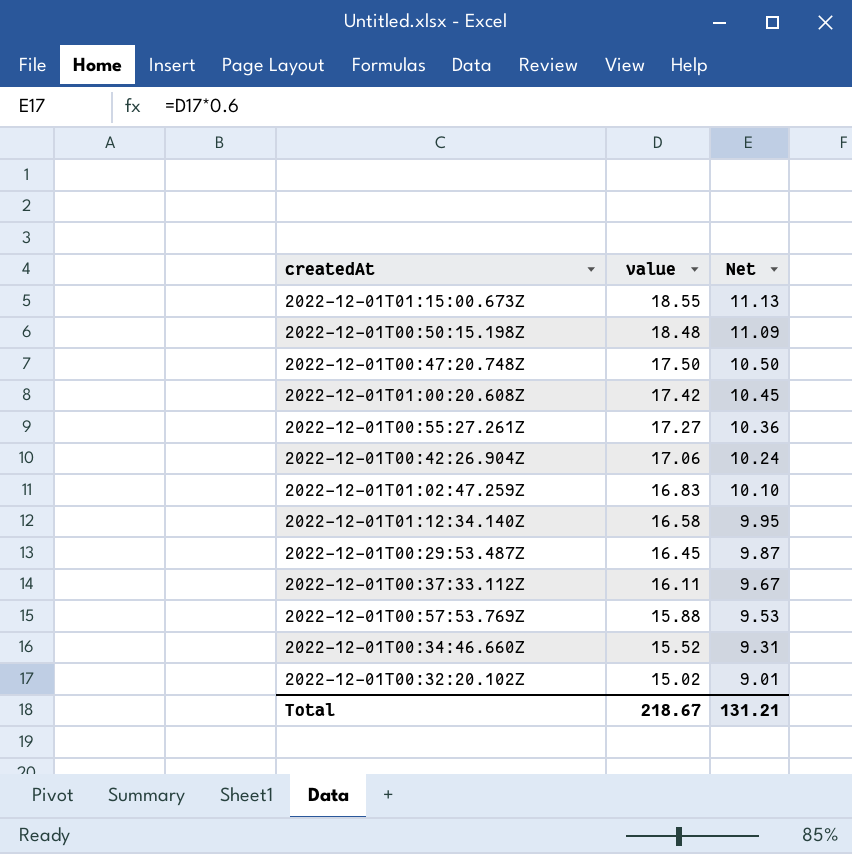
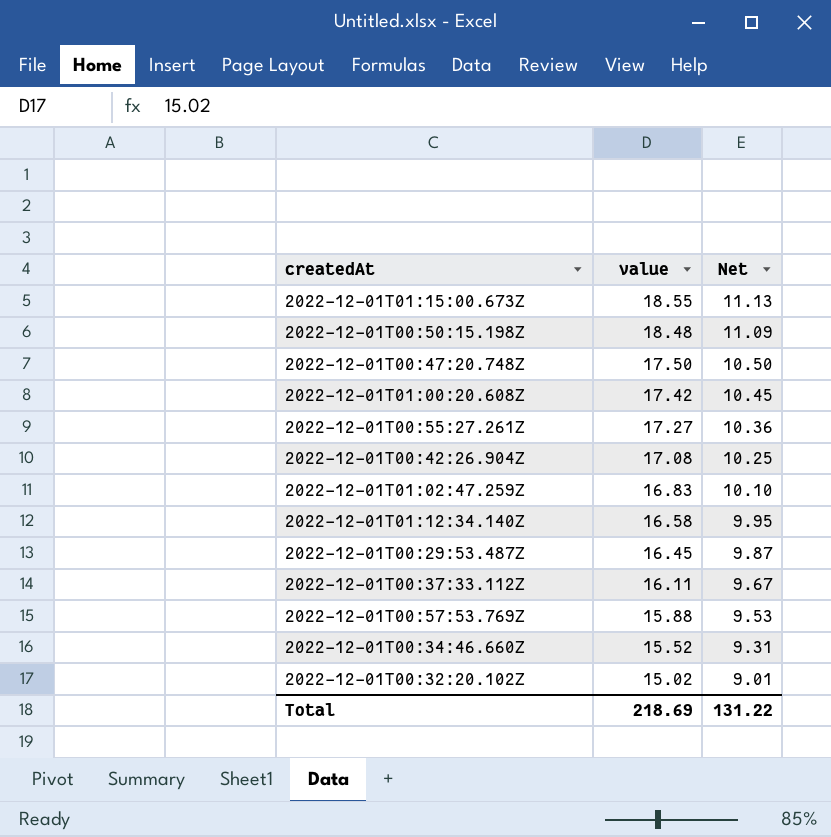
2022-12-01T00:42:26.904Z | value: 17.06 -> 17.08
2022-12-01T00:42:26.904Z | Net: 10.24 -> 10.25
Total | value: 218.67 -> 218.69
Total | Net: 131.21 -> 131.22

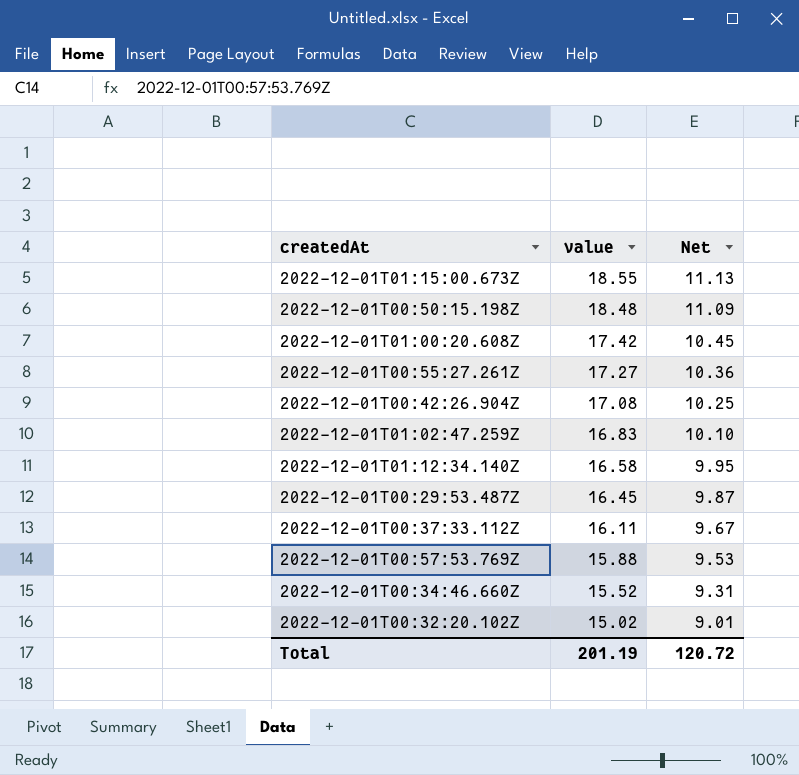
row 2022-12-01T00:47:20.748Z: 17.50 | 10.50 -> none
Total | value: 218.69 -> 201.19
Total | Net: 131.22 -> 120.72

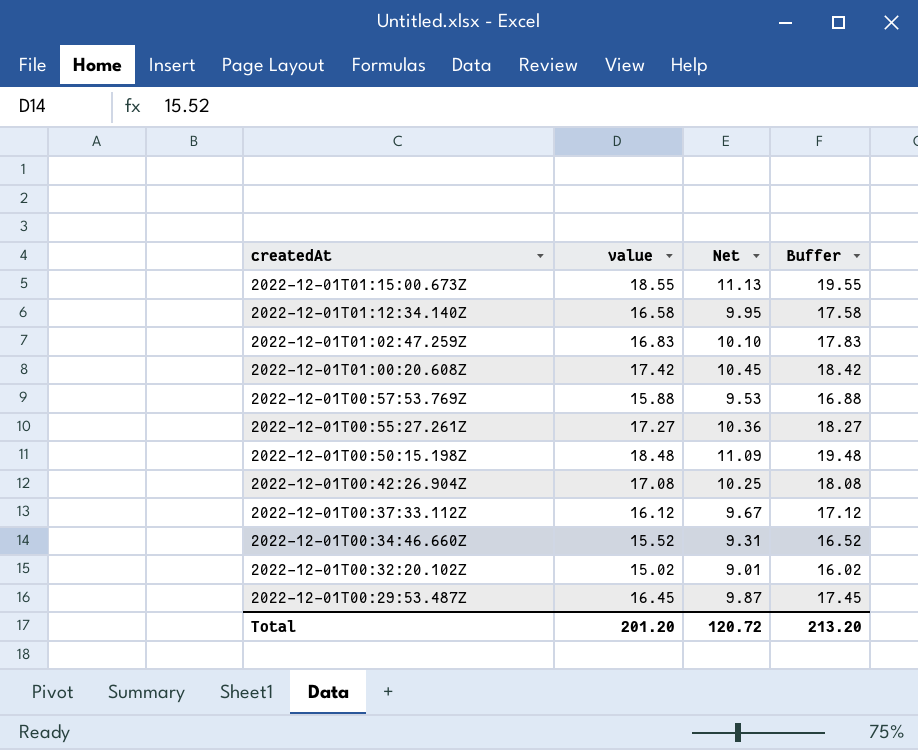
row order: value descending -> createdAt descending
column Buffer | formula: none -> [value] + 1
2022-12-01T00:37:33.112Z | value: 16.11 -> 16.12
Total | value: 201.19 -> 201.20

